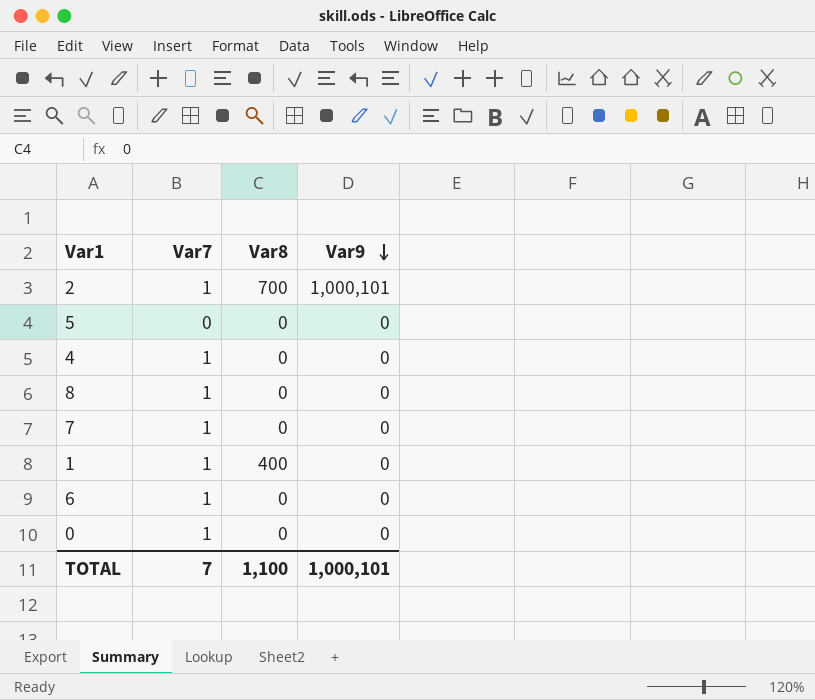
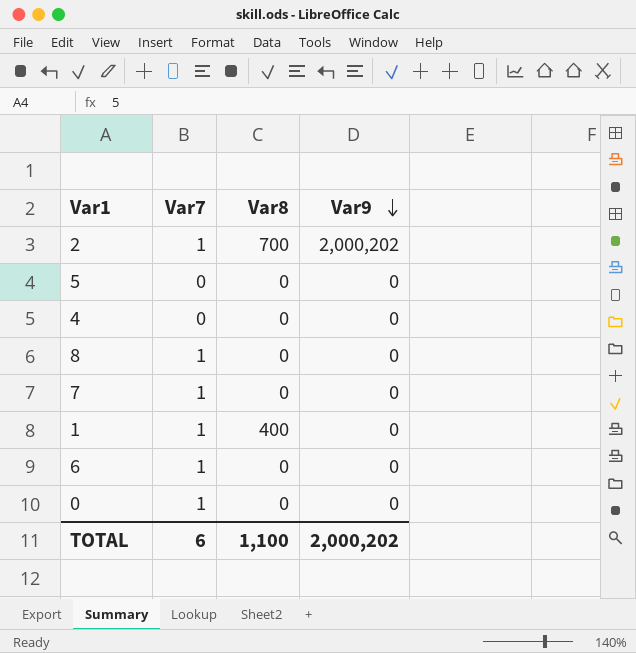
2 | Var9: 1,000,101 -> 2,000,202
4 | Var7: 1 -> 0
TOTAL | Var7: 7 -> 6
TOTAL | Var9: 1,000,101 -> 2,000,202

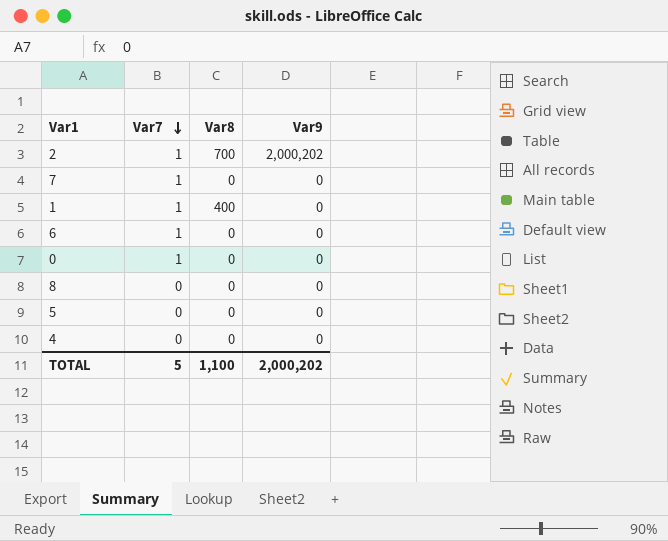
row order: Var9 descending -> Var7 descending
8 | Var7: 1 -> 0
TOTAL | Var7: 6 -> 5

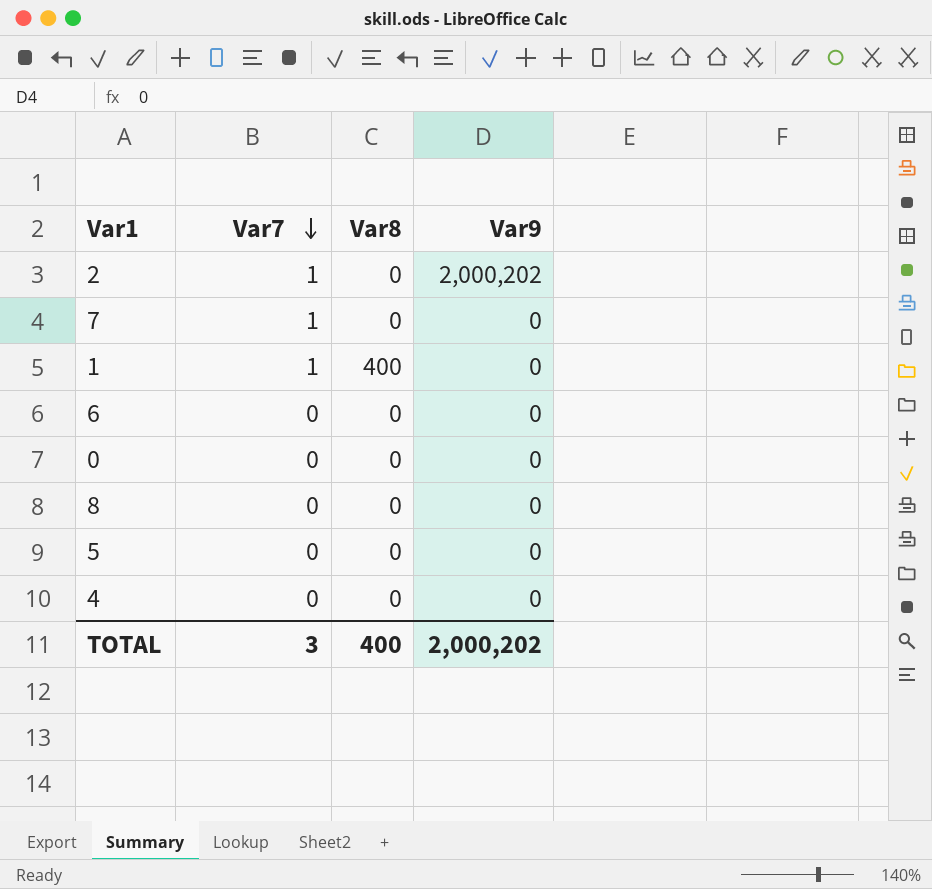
2 | Var8: 700 -> 0
6 | Var7: 1 -> 0
0 | Var7: 1 -> 0
TOTAL | Var7: 5 -> 3
TOTAL | Var8: 1,100 -> 400

